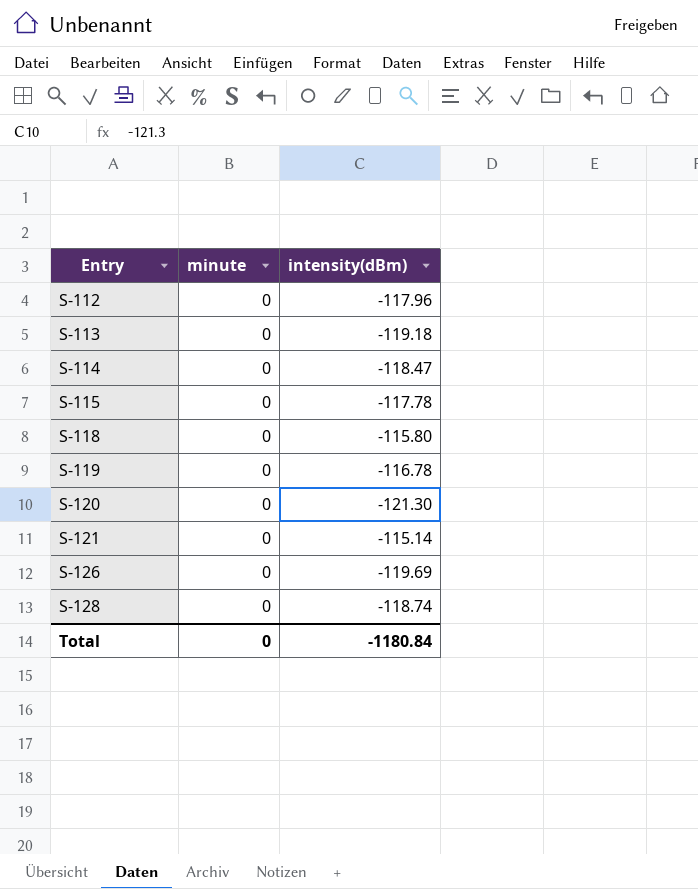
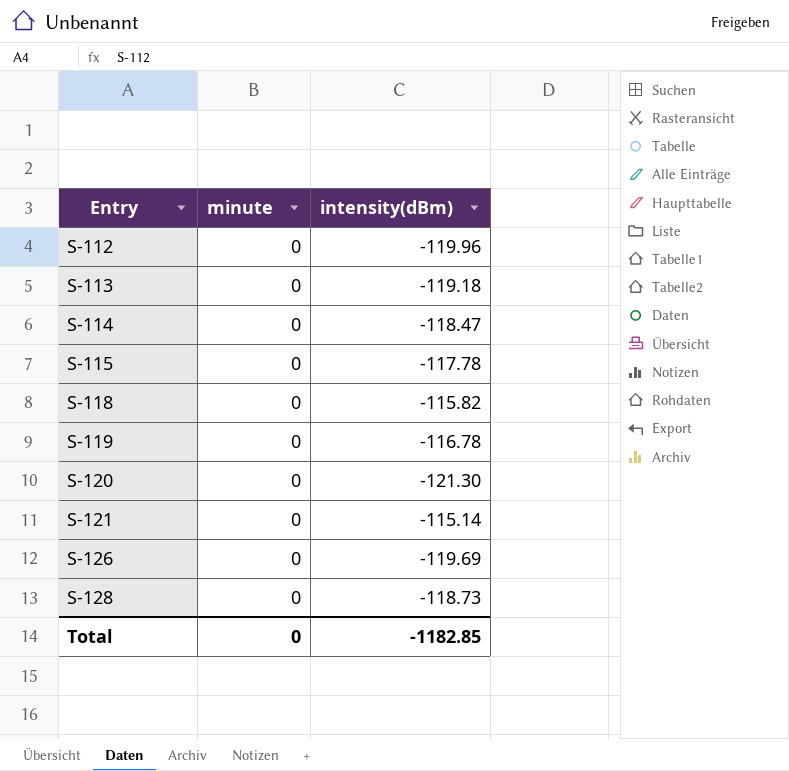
S-112 | intensity(dBm): -117.96 -> -119.96
S-118 | intensity(dBm): -115.80 -> -115.82
S-128 | intensity(dBm): -118.74 -> -118.73
Total | intensity(dBm): -1180.84 -> -1182.85

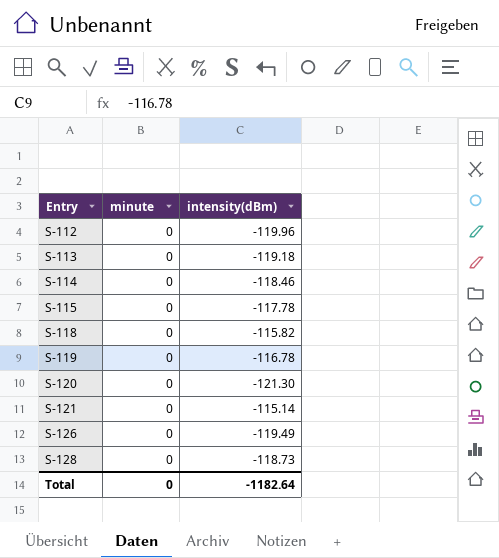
S-114 | intensity(dBm): -118.47 -> -118.46
S-126 | intensity(dBm): -119.69 -> -119.49
Total | intensity(dBm): -1182.85 -> -1182.64

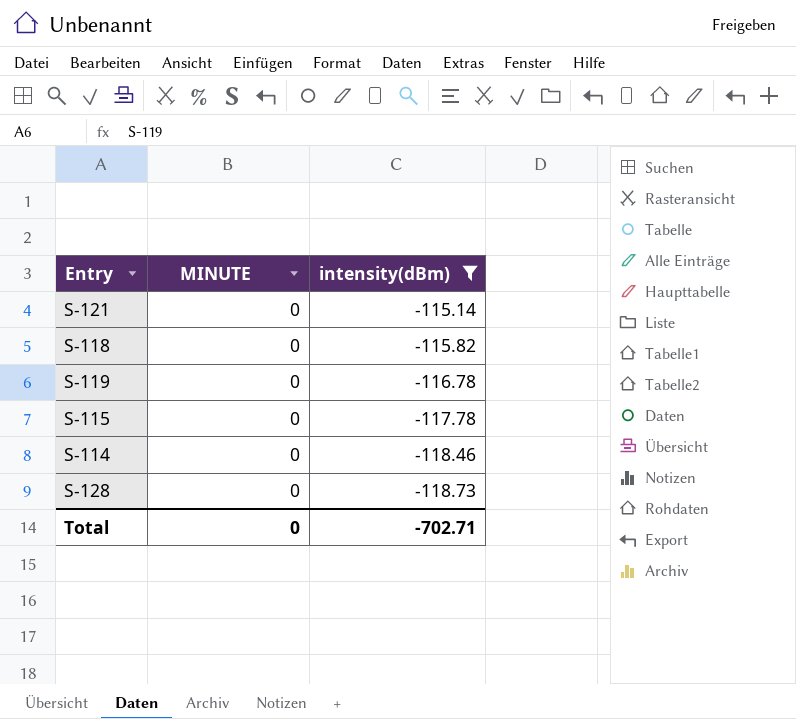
filter: none -> intensity(dBm) >= -118.73
row order: Entry ascending -> intensity(dBm) descending
column name: minute -> MINUTE
Total | intensity(dBm): -1182.64 -> -702.71

